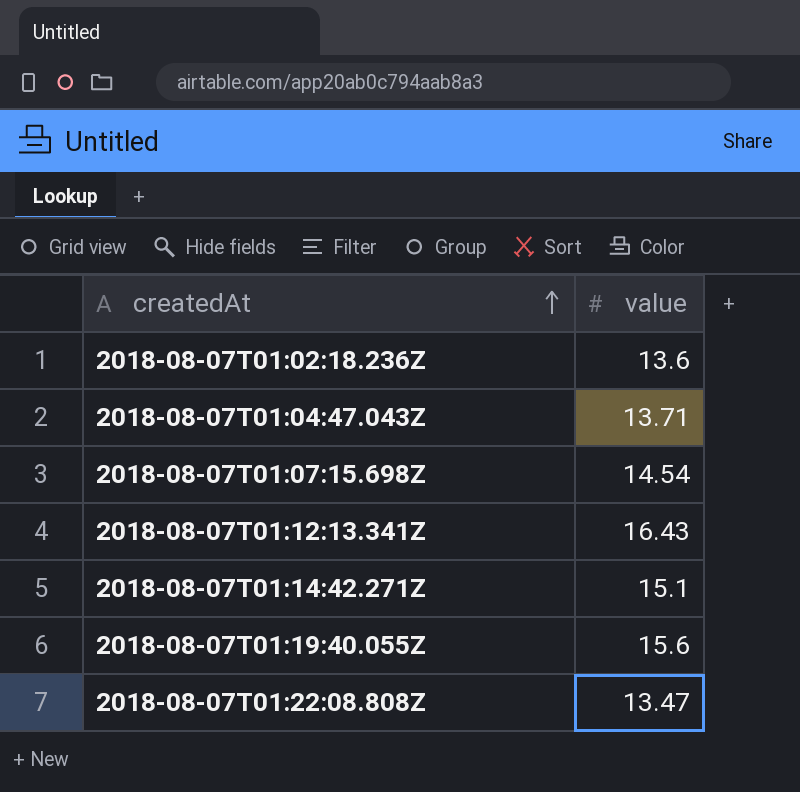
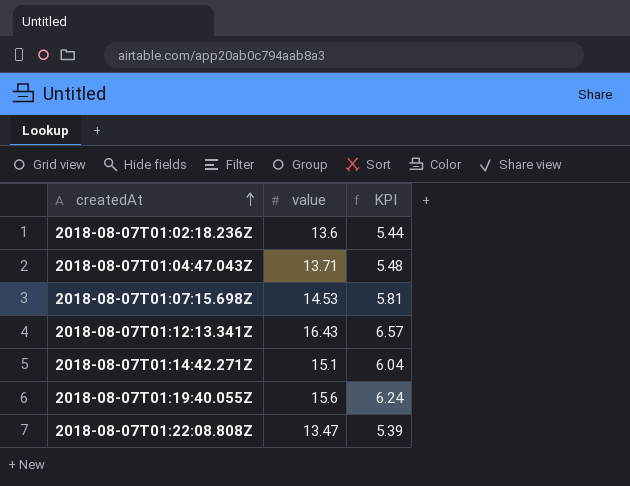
column KPI | formula: none -> [value] * 0.4
2018-08-07T01:07:15.698Z | value: 14.54 -> 14.53

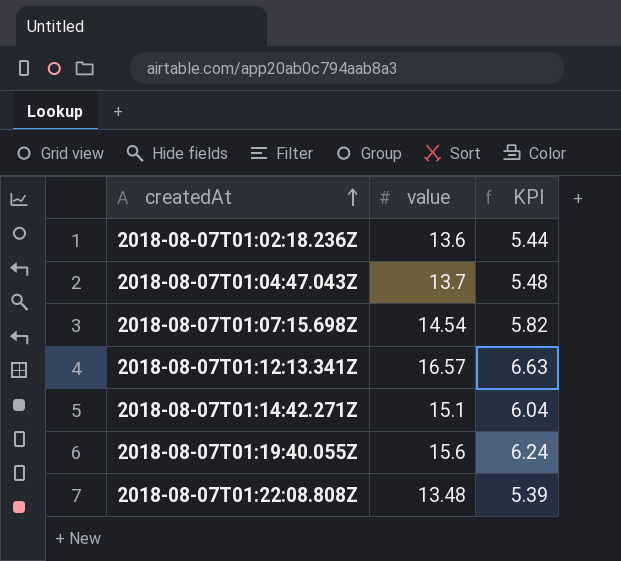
2018-08-07T01:04:47.043Z | value: 13.71 -> 13.7
2018-08-07T01:07:15.698Z | value: 14.53 -> 14.54
2018-08-07T01:07:15.698Z | KPI: 5.81 -> 5.82
2018-08-07T01:12:13.341Z | value: 16.43 -> 16.57
2018-08-07T01:12:13.341Z | KPI: 6.57 -> 6.63
2018-08-07T01:22:08.808Z | value: 13.47 -> 13.48

